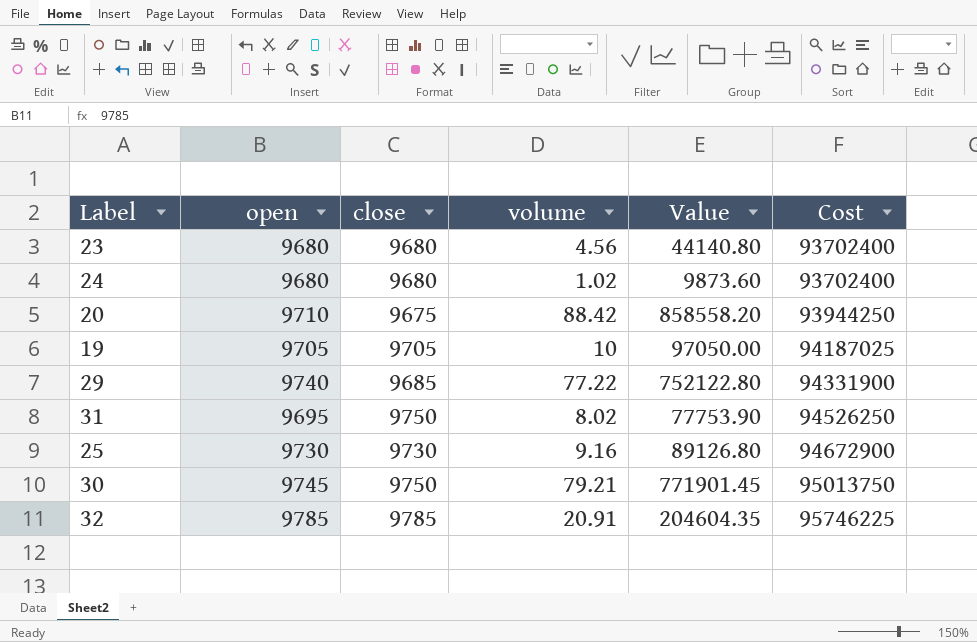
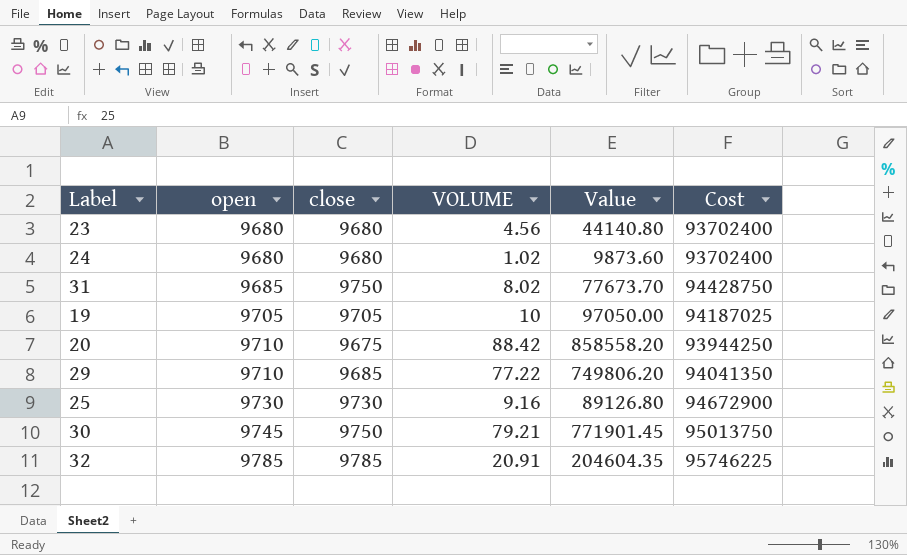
row order: Cost ascending -> open ascending
column name: volume -> VOLUME
31 | open: 9695 -> 9685
31 | Value: 77753.90 -> 77673.70
31 | Cost: 94526250 -> 94428750
29 | open: 9740 -> 9710
29 | Value: 752122.80 -> 749806.20
29 | Cost: 94331900 -> 94041350

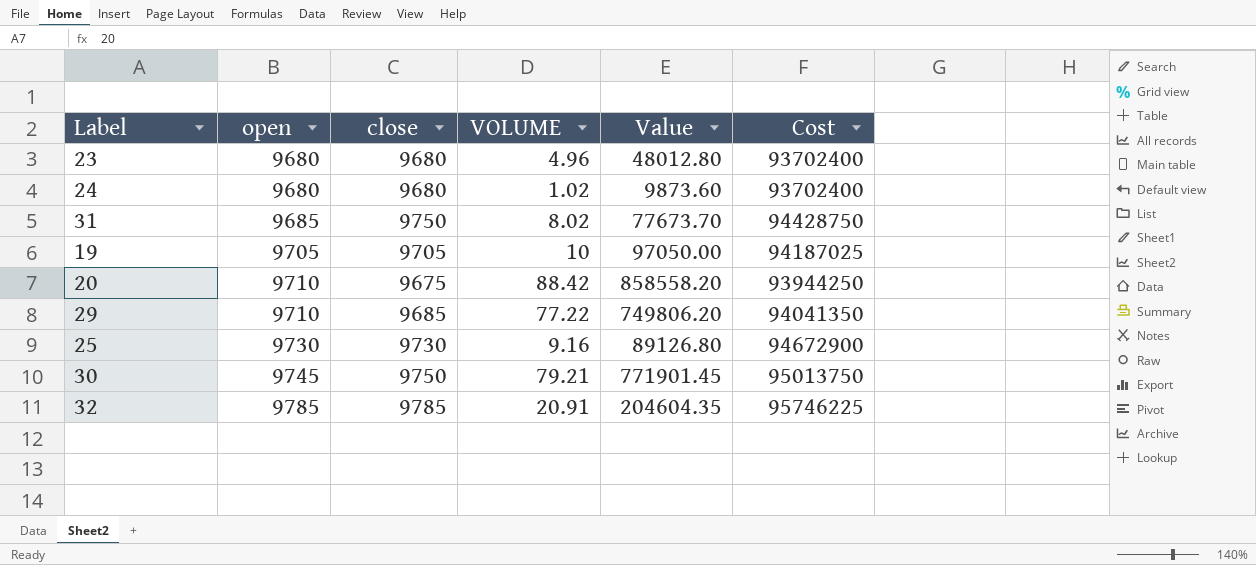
23 | VOLUME: 4.56 -> 4.96
23 | Value: 44140.80 -> 48012.80

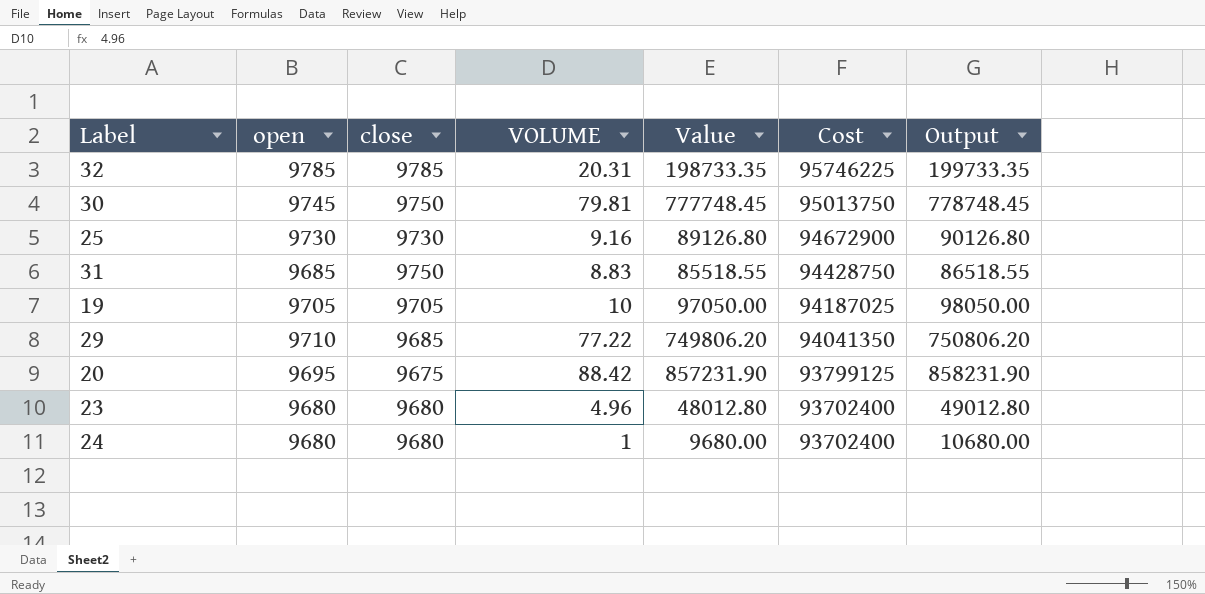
row order: open ascending -> Cost descending
column Output | formula: none -> [Value] + 1000
32 | VOLUME: 20.91 -> 20.31
32 | Value: 204604.35 -> 198733.35
30 | VOLUME: 79.21 -> 79.81
30 | Value: 771901.45 -> 777748.45
31 | VOLUME: 8.02 -> 8.83
31 | Value: 77673.70 -> 85518.55
20 | open: 9710 -> 9695
20 | Value: 858558.20 -> 857231.90
20 | Cost: 93944250 -> 93799125
24 | VOLUME: 1.02 -> 1
24 | Value: 9873.60 -> 9680.00

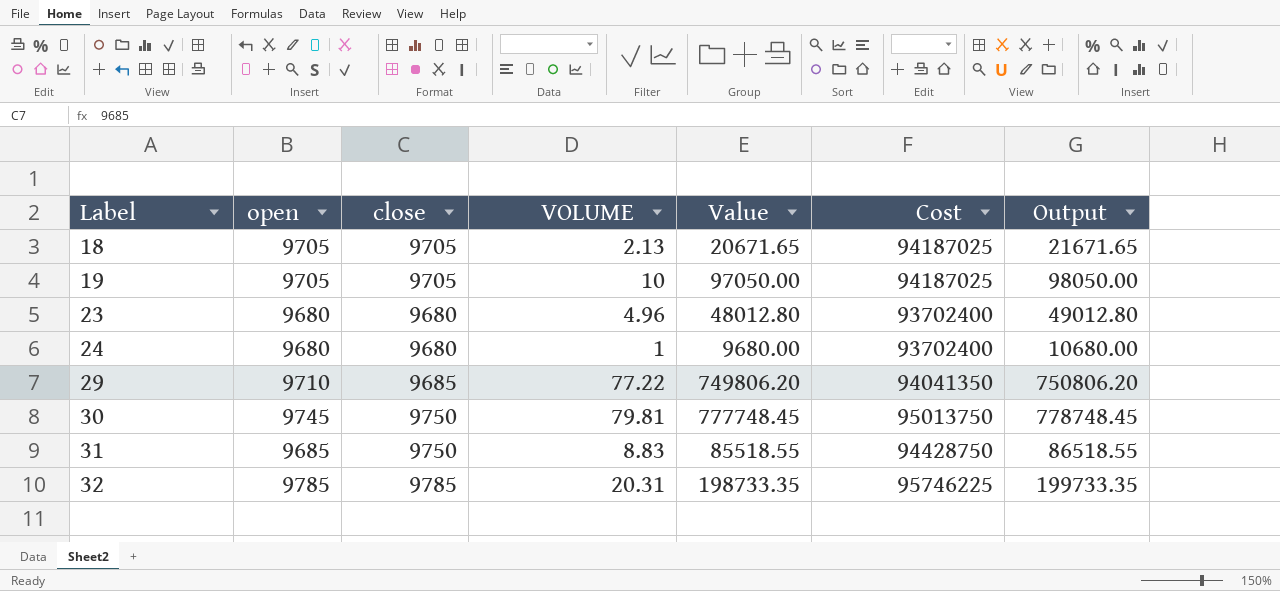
row order: Cost descending -> Label ascending
row 25: 9730 | 9730 | 9.16 | 89126.80 | 94672900 | 90126.80 -> none
row 20: 9695 | 9675 | 88.42 | 857231.90 | 93799125 | 858231.90 -> none
row 18: none -> 9705 | 9705 | 2.13 | 20671.65 | 94187025 | 21671.65

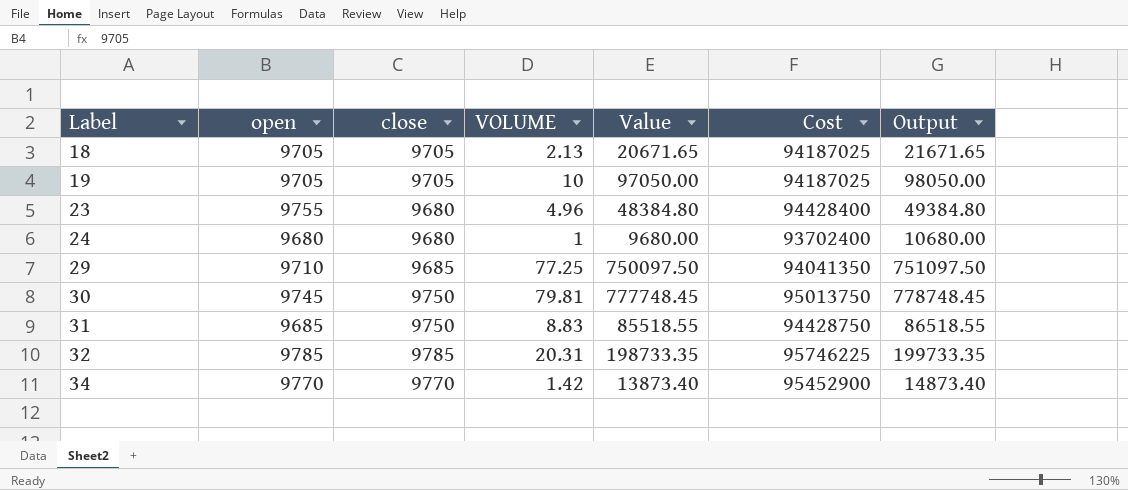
23 | open: 9680 -> 9755
23 | Value: 48012.80 -> 48384.80
23 | Cost: 93702400 -> 94428400
23 | Output: 49012.80 -> 49384.80
29 | VOLUME: 77.22 -> 77.25
29 | Value: 749806.20 -> 750097.50
29 | Output: 750806.20 -> 751097.50
row 34: none -> 9770 | 9770 | 1.42 | 13873.40 | 95452900 | 14873.40

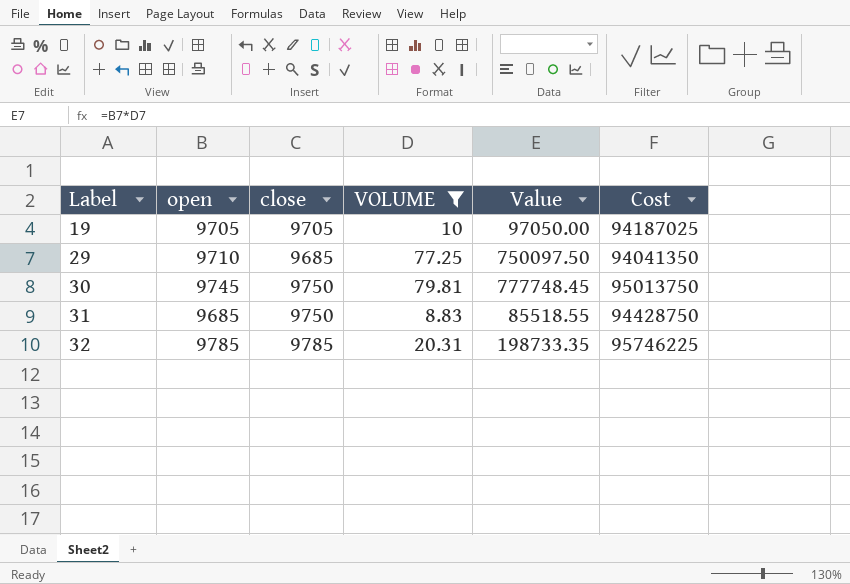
filter: none -> VOLUME >= 8.83
column Output | formula: [Value] + 1000 -> none

